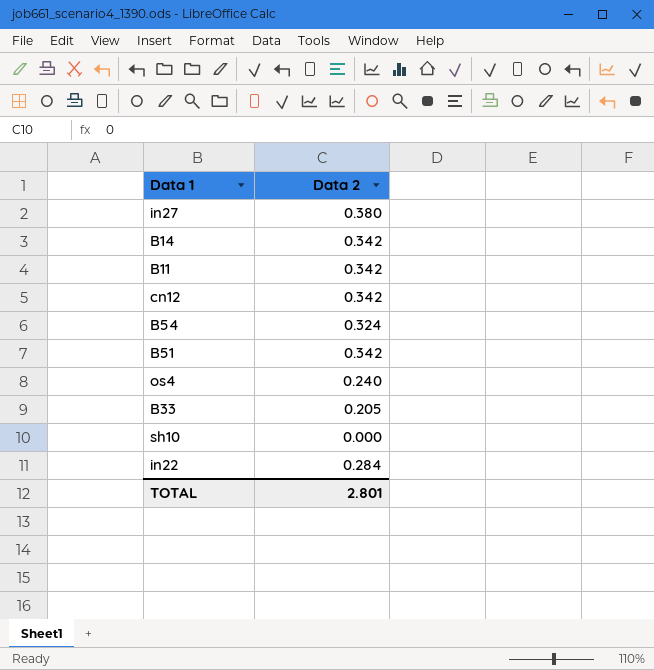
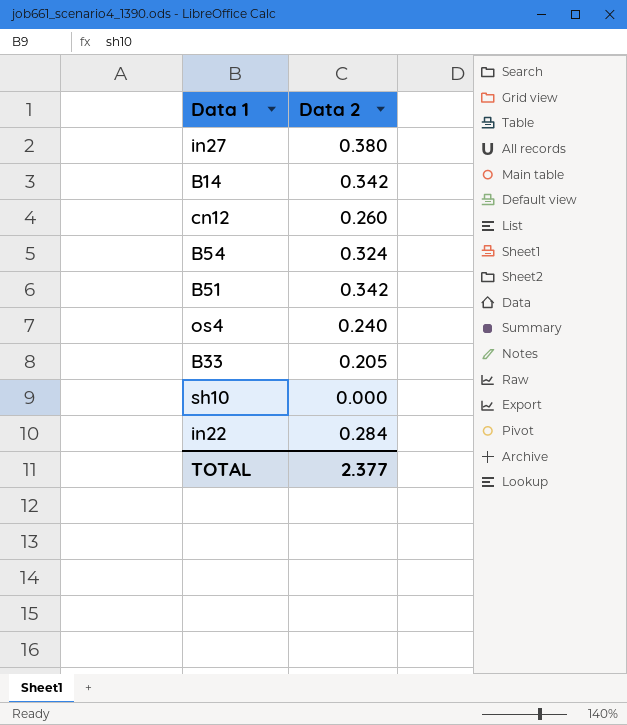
row B11: 0.342 -> none
cn12 | Data 2: 0.342 -> 0.260
TOTAL | Data 2: 2.801 -> 2.377

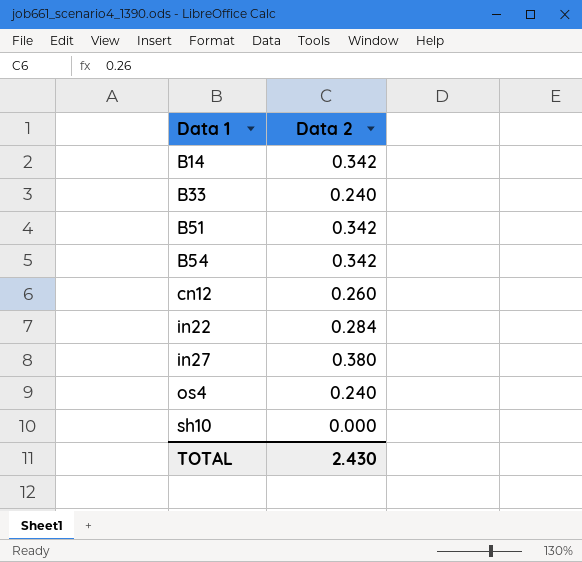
row order: none -> Data 1 ascending
B33 | Data 2: 0.205 -> 0.240
B54 | Data 2: 0.324 -> 0.342
TOTAL | Data 2: 2.377 -> 2.430

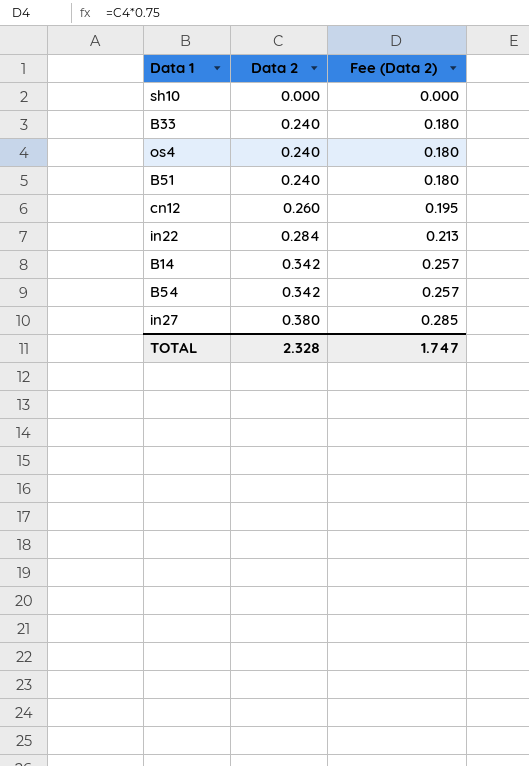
row order: Data 1 ascending -> Data 2 ascending
column Fee (Data 2) | formula: none -> [Data 2] * 0.75
B51 | Data 2: 0.342 -> 0.240
TOTAL | Data 2: 2.430 -> 2.328

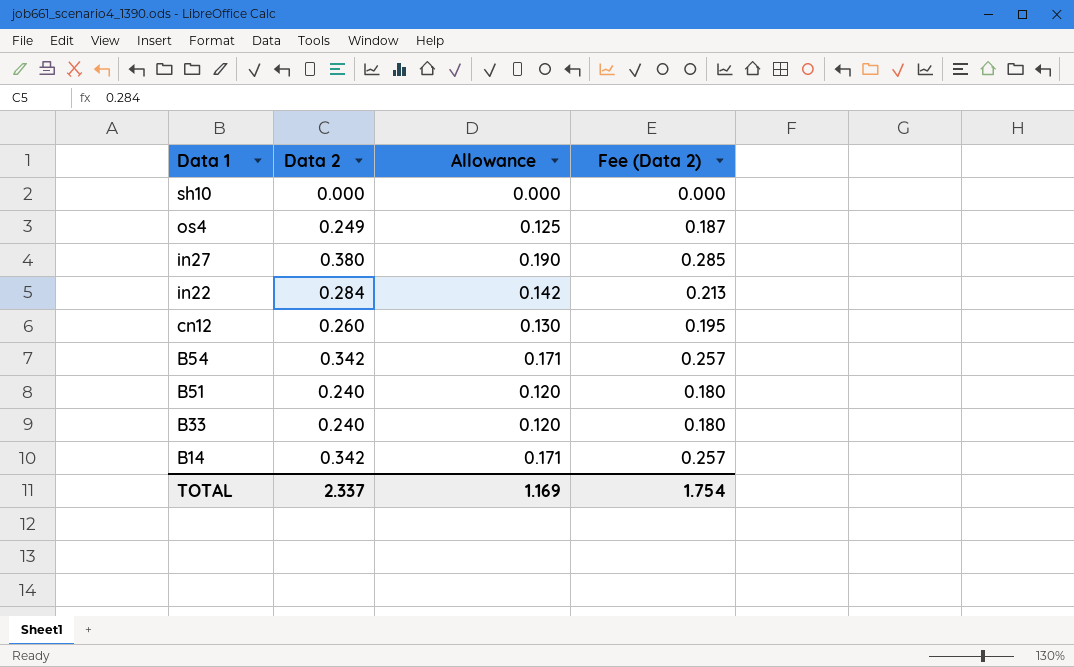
row order: Data 2 ascending -> Data 1 descending
column Allowance | formula: none -> [Data 2] * 0.5
os4 | Data 2: 0.240 -> 0.249
os4 | Fee (Data 2): 0.180 -> 0.187
TOTAL | Data 2: 2.328 -> 2.337
TOTAL | Fee (Data 2): 1.747 -> 1.754

